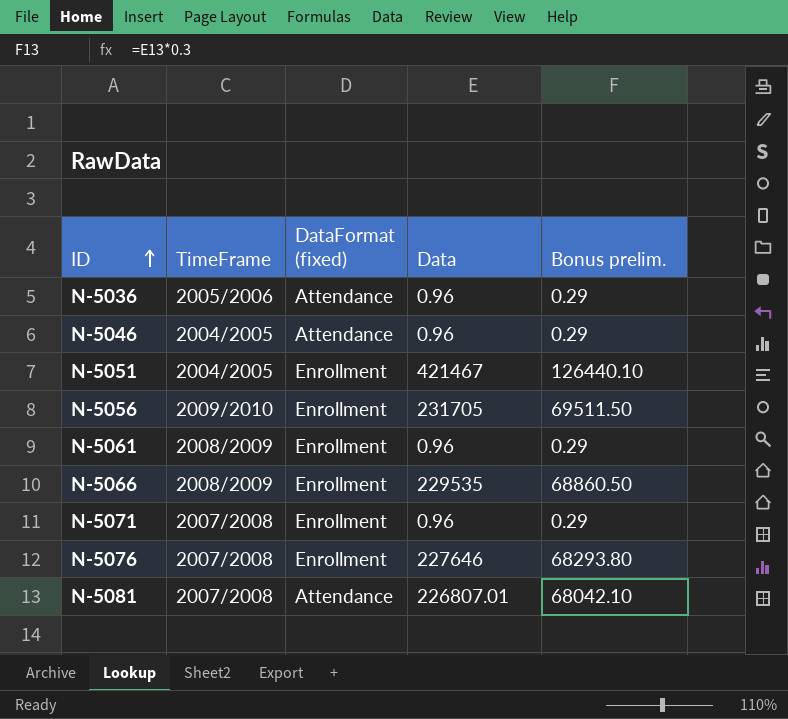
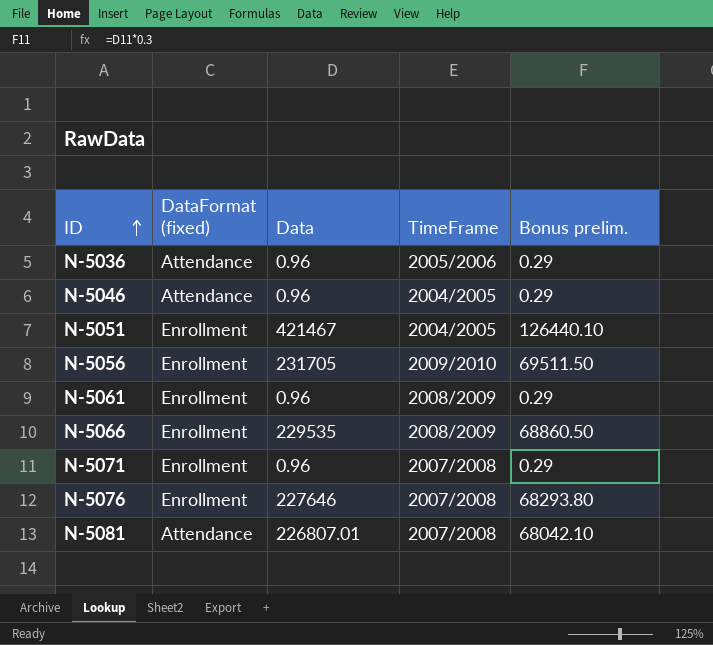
column TimeFrame | position: 2 -> 4

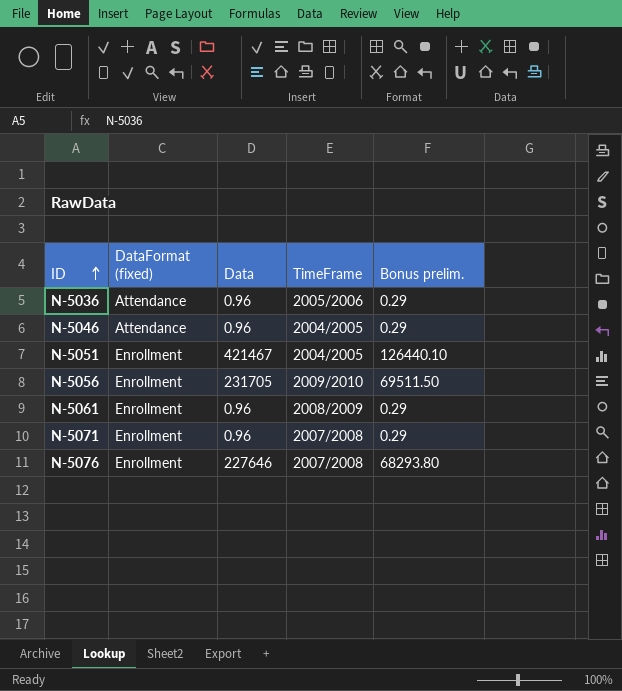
row N-5066: Enrollment | 229535 | 2008/2009 | 68860.50 -> none
row N-5081: Attendance | 226807.01 | 2007/2008 | 68042.10 -> none

